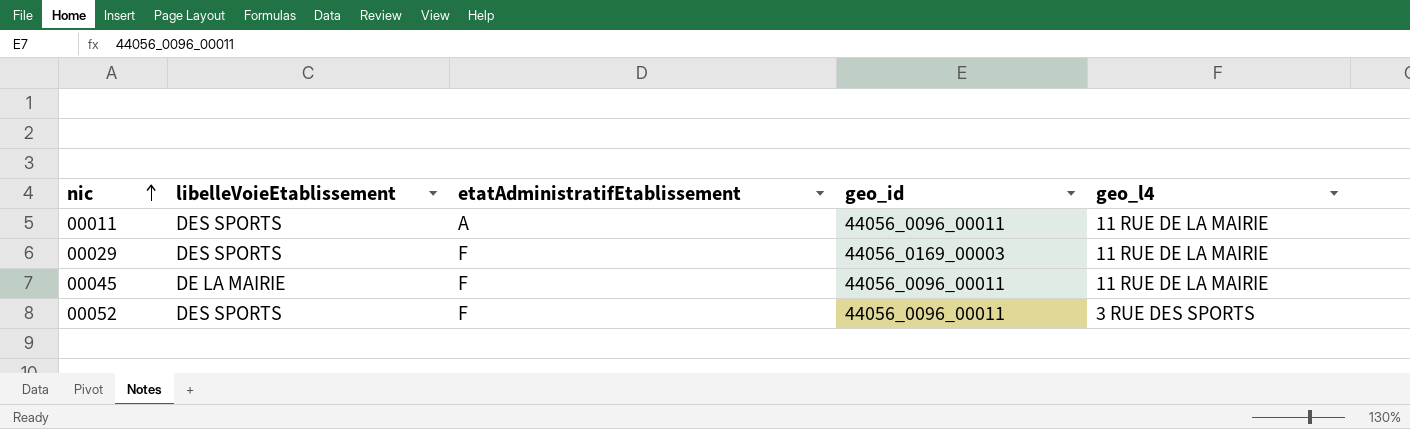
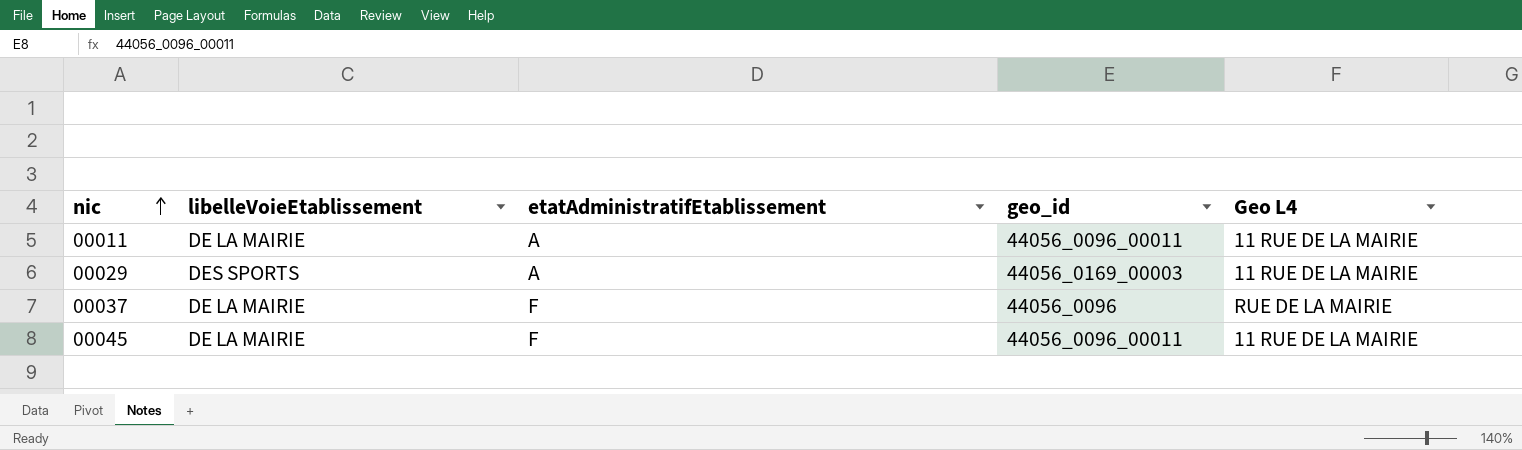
column name: geo_l4 -> Geo L4
row 00052: DES SPORTS | F | 44056_0096_00011 | 3 RUE DES SPORTS -> none
00011 | libelleVoieEtablissement: DES SPORTS -> DE LA MAIRIE
00029 | etatAdministratifEtablissement: F -> A
row 00037: none -> DE LA MAIRIE | F | 44056_0096 | RUE DE LA MAIRIE

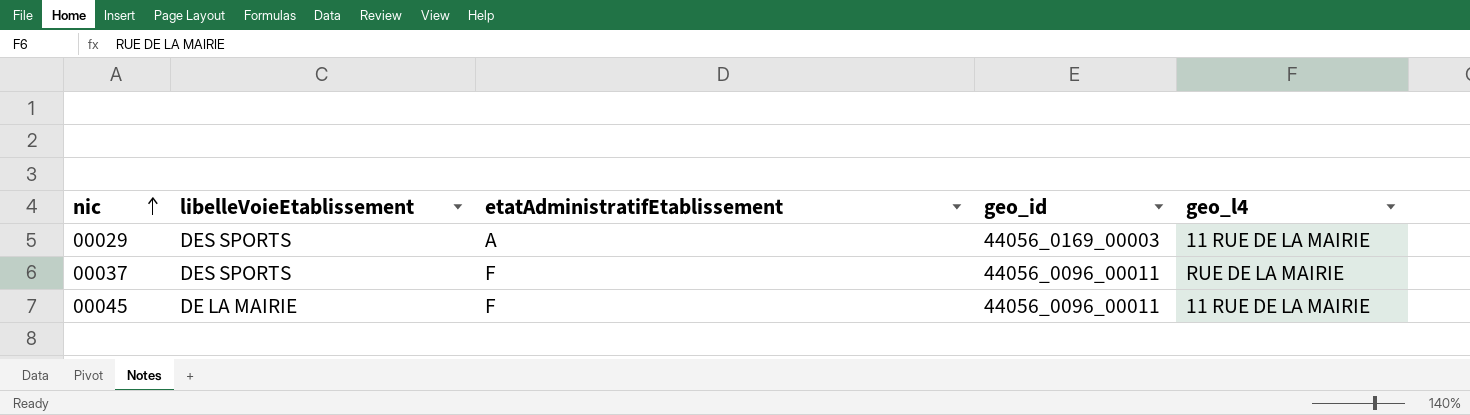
column name: Geo L4 -> geo_l4
row 00011: DE LA MAIRIE | A | 44056_0096_00011 | 11 RUE DE LA MAIRIE -> none
00037 | libelleVoieEtablissement: DE LA MAIRIE -> DES SPORTS
00037 | geo_id: 44056_0096 -> 44056_0096_00011

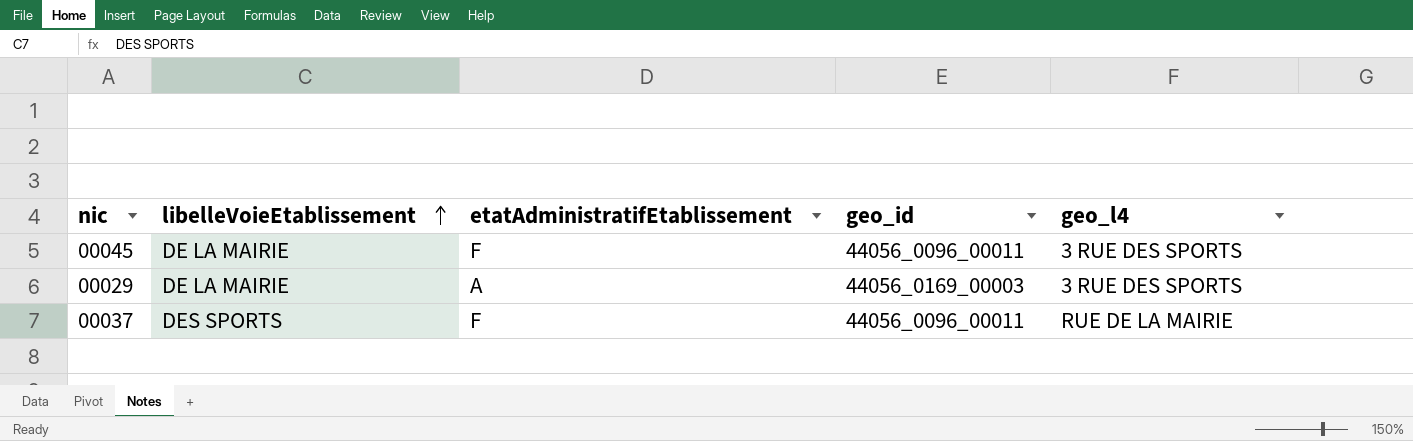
row order: nic ascending -> libelleVoieEtablissement ascending
00045 | geo_l4: 11 RUE DE LA MAIRIE -> 3 RUE DES SPORTS
00029 | libelleVoieEtablissement: DES SPORTS -> DE LA MAIRIE
00029 | geo_l4: 11 RUE DE LA MAIRIE -> 3 RUE DES SPORTS

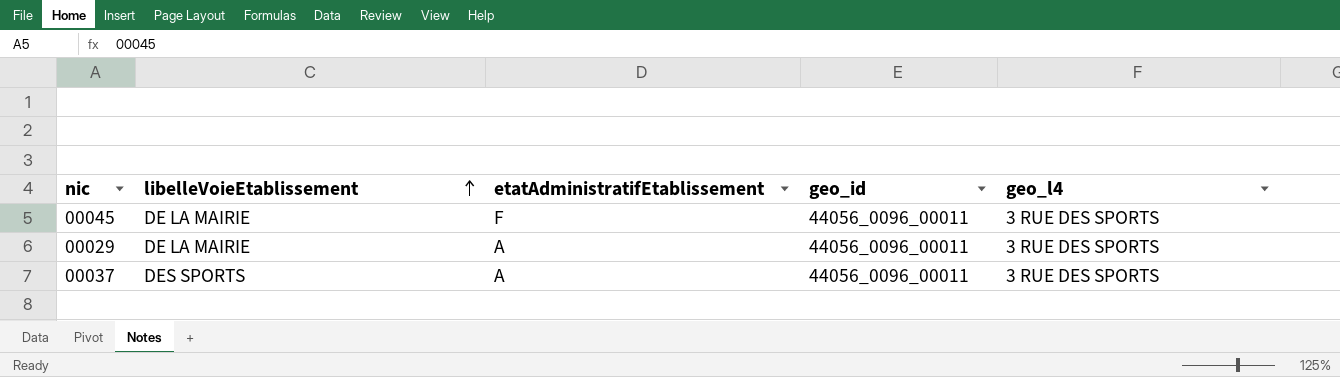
00029 | geo_id: 44056_0169_00003 -> 44056_0096_00011
00037 | etatAdministratifEtablissement: F -> A
00037 | geo_l4: RUE DE LA MAIRIE -> 3 RUE DES SPORTS

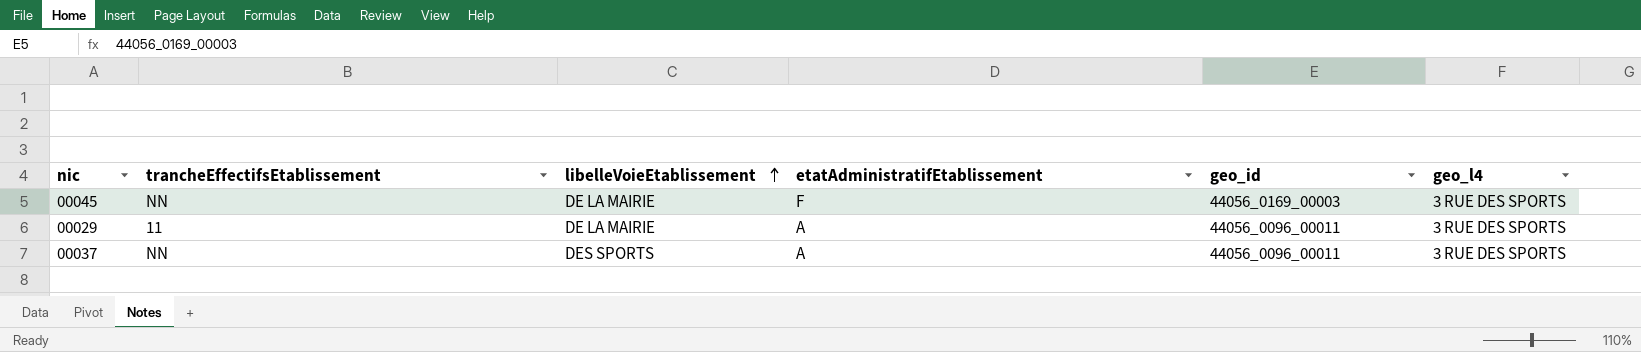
column trancheEffectifsEtablissement | position: none -> 2
00045 | geo_id: 44056_0096_00011 -> 44056_0169_00003

